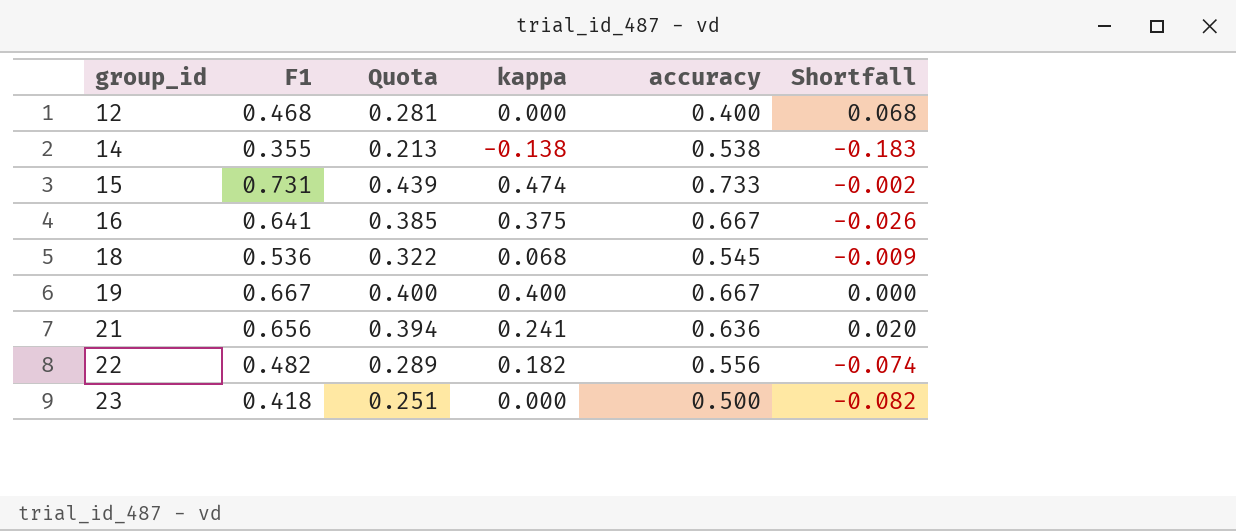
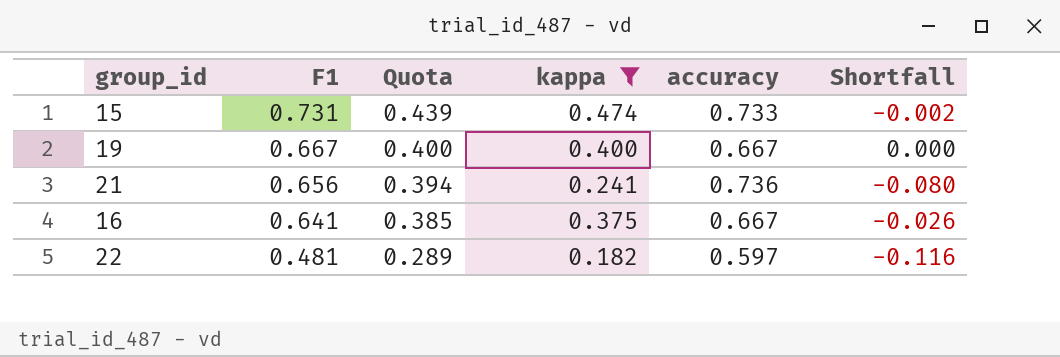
filter: none -> kappa >= 0.182
row order: group_id ascending -> F1 descending
21 | accuracy: 0.636 -> 0.736
21 | Shortfall: 0.020 -> -0.080
22 | F1: 0.482 -> 0.481
22 | accuracy: 0.556 -> 0.597
22 | Shortfall: -0.074 -> -0.116

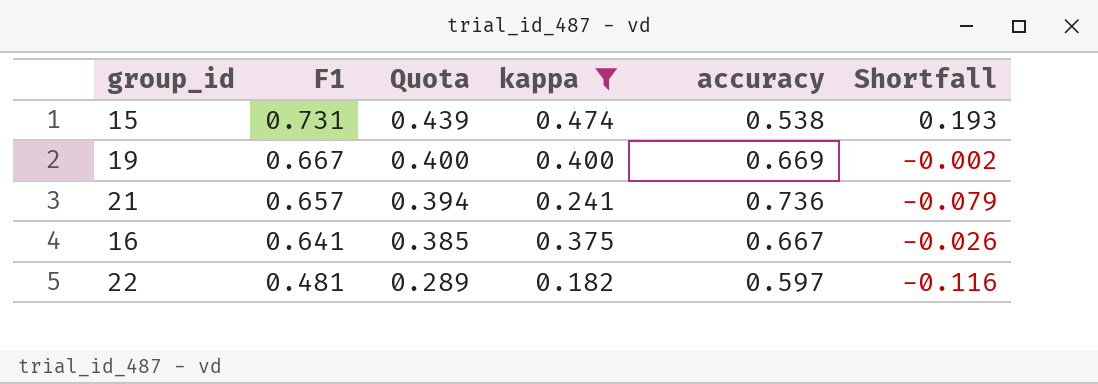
15 | accuracy: 0.733 -> 0.538
15 | Shortfall: -0.002 -> 0.193
19 | accuracy: 0.667 -> 0.669
19 | Shortfall: 0.000 -> -0.002
21 | F1: 0.656 -> 0.657
21 | Shortfall: -0.080 -> -0.079

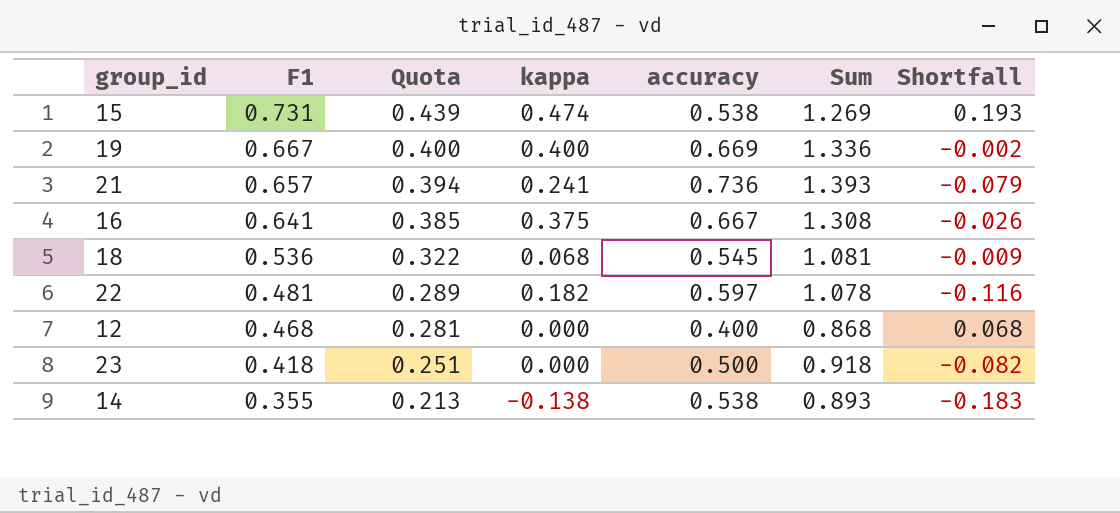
filter: kappa >= 0.182 -> none
column Sum | formula: none -> [F1] + [accuracy]

